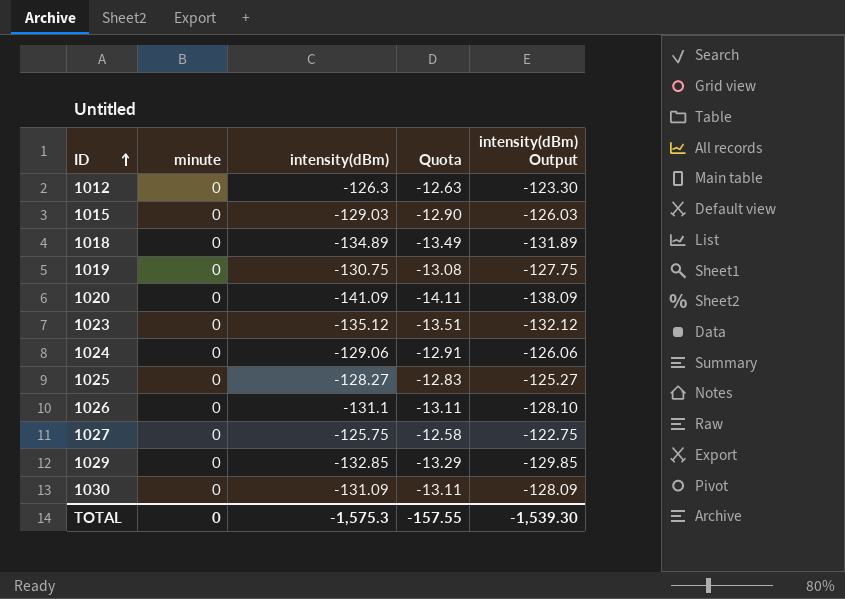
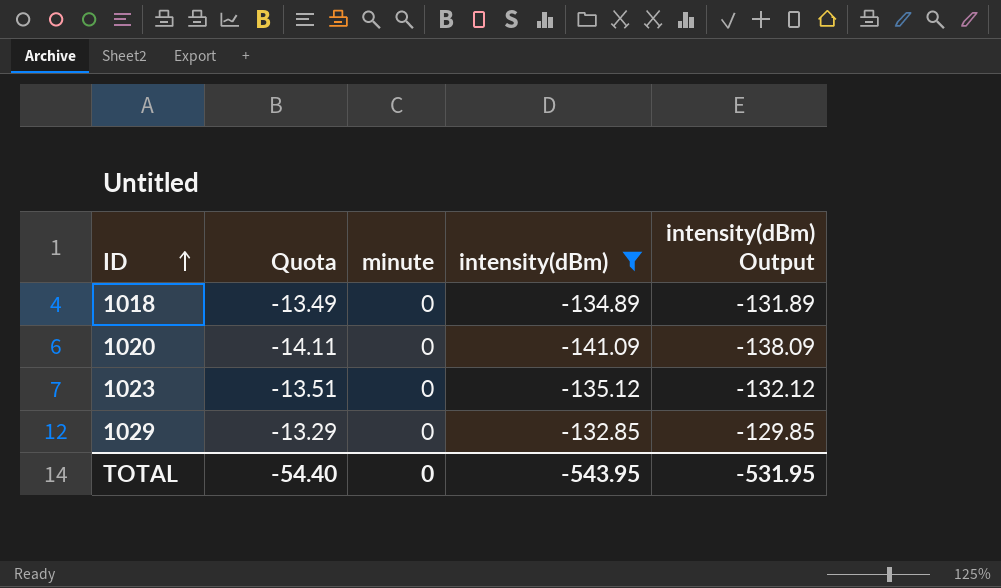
filter: none -> intensity(dBm) <= -132.85
column Quota | position: 4 -> 2
TOTAL | Quota: -157.55 -> -54.40
TOTAL | intensity(dBm): -1,575.3 -> -543.95
TOTAL | intensity(dBm) Output: -1,539.30 -> -531.95

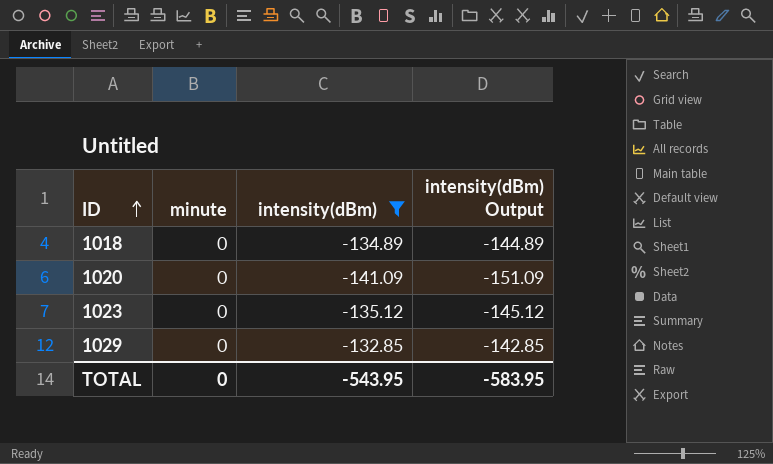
column Quota | formula: [intensity(dBm)] * 0.1 -> none
column intensity(dBm) Output | formula: [intensity(dBm)] + 3 -> [intensity(dBm)] - 10
TOTAL | intensity(dBm) Output: -531.95 -> -583.95

